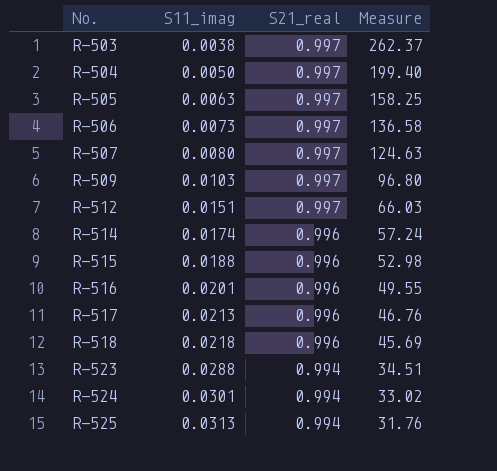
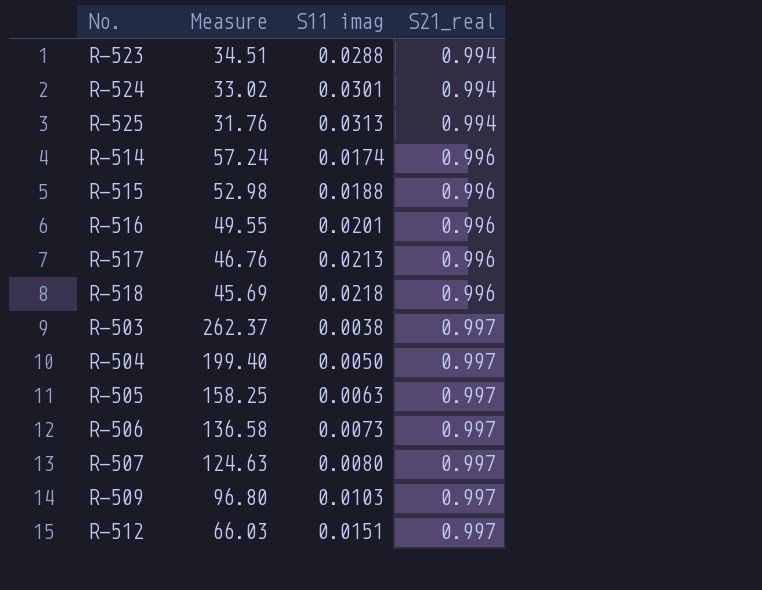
row order: No. ascending -> S21_real ascending
column Measure | position: 4 -> 2
column name: S11_imag -> S11 imag

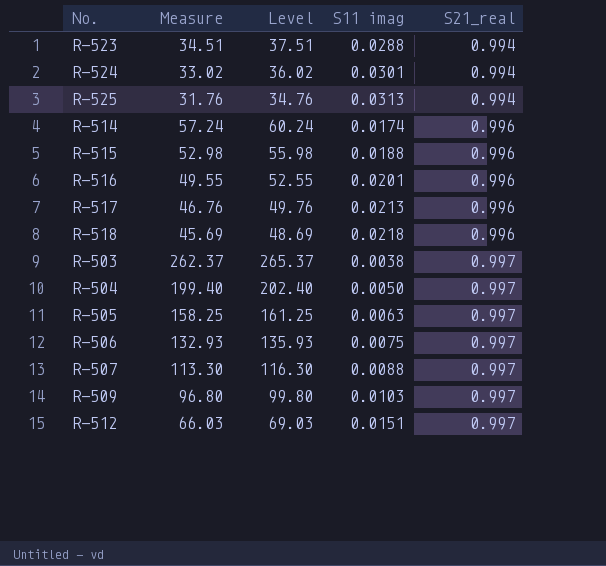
column Level | formula: none -> [Measure] + 3
R-506 | Measure: 136.58 -> 132.93
R-506 | S11 imag: 0.0073 -> 0.0075
R-507 | Measure: 124.63 -> 113.30
R-507 | S11 imag: 0.0080 -> 0.0088

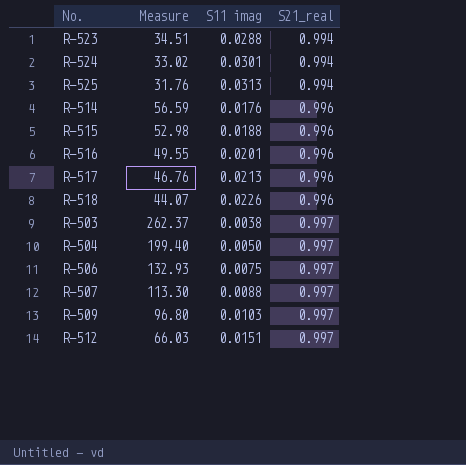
column Level | formula: [Measure] + 3 -> none
row R-505: 158.25 | 161.25 | 0.0063 | 0.997 -> none
R-514 | Measure: 57.24 -> 56.59
R-514 | S11 imag: 0.0174 -> 0.0176
R-518 | Measure: 45.69 -> 44.07
R-518 | S11 imag: 0.0218 -> 0.0226

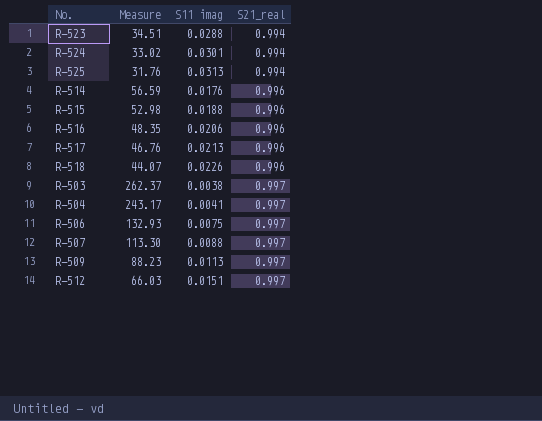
R-516 | Measure: 49.55 -> 48.35
R-516 | S11 imag: 0.0201 -> 0.0206
R-504 | Measure: 199.40 -> 243.17
R-504 | S11 imag: 0.0050 -> 0.0041
R-509 | Measure: 96.80 -> 88.23
R-509 | S11 imag: 0.0103 -> 0.0113

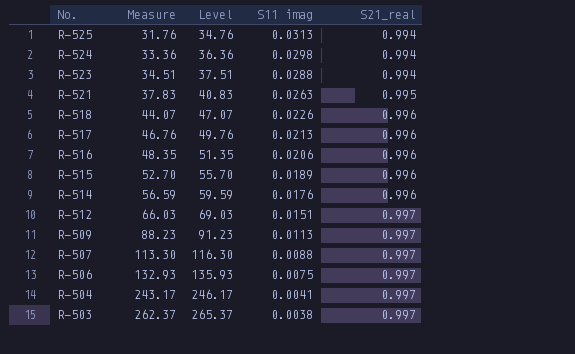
row order: S21_real ascending -> No. descending
column Level | formula: none -> [Measure] + 3
R-524 | Measure: 33.02 -> 33.36
R-524 | S11 imag: 0.0301 -> 0.0298
row R-521: none -> 37.83 | 40.83 | 0.0263 | 0.995
R-515 | Measure: 52.98 -> 52.70
R-515 | S11 imag: 0.0188 -> 0.0189

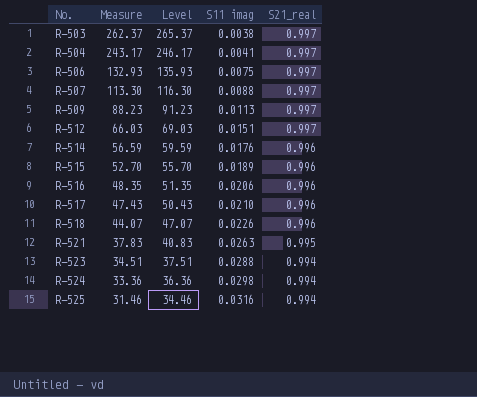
row order: No. descending -> No. ascending
R-517 | Measure: 46.76 -> 47.43
R-517 | Level: 49.76 -> 50.43
R-517 | S11 imag: 0.0213 -> 0.0210
R-525 | Measure: 31.76 -> 31.46
R-525 | Level: 34.76 -> 34.46
R-525 | S11 imag: 0.0313 -> 0.0316

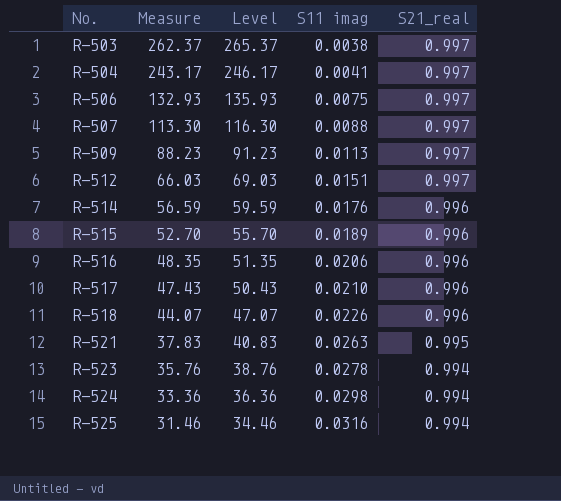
R-523 | Measure: 34.51 -> 35.76
R-523 | Level: 37.51 -> 38.76
R-523 | S11 imag: 0.0288 -> 0.0278

